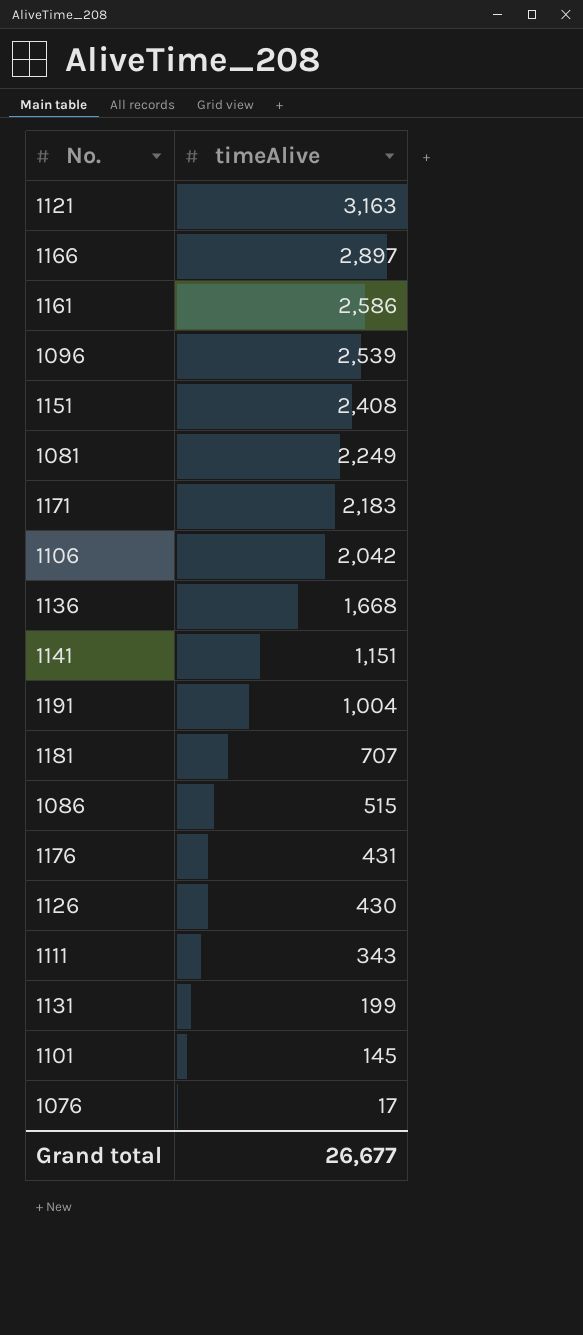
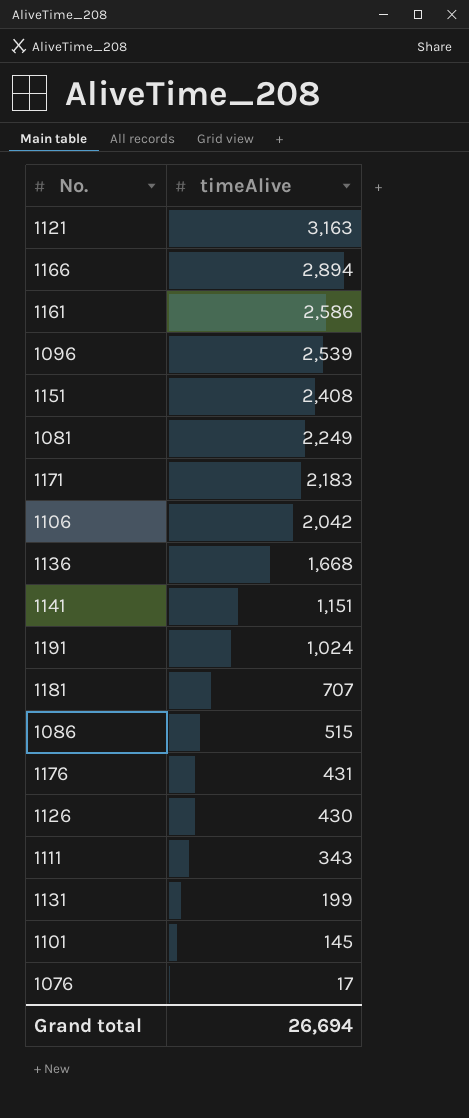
1166 | timeAlive: 2,897 -> 2,894
1191 | timeAlive: 1,004 -> 1,024
Grand total | timeAlive: 26,677 -> 26,694

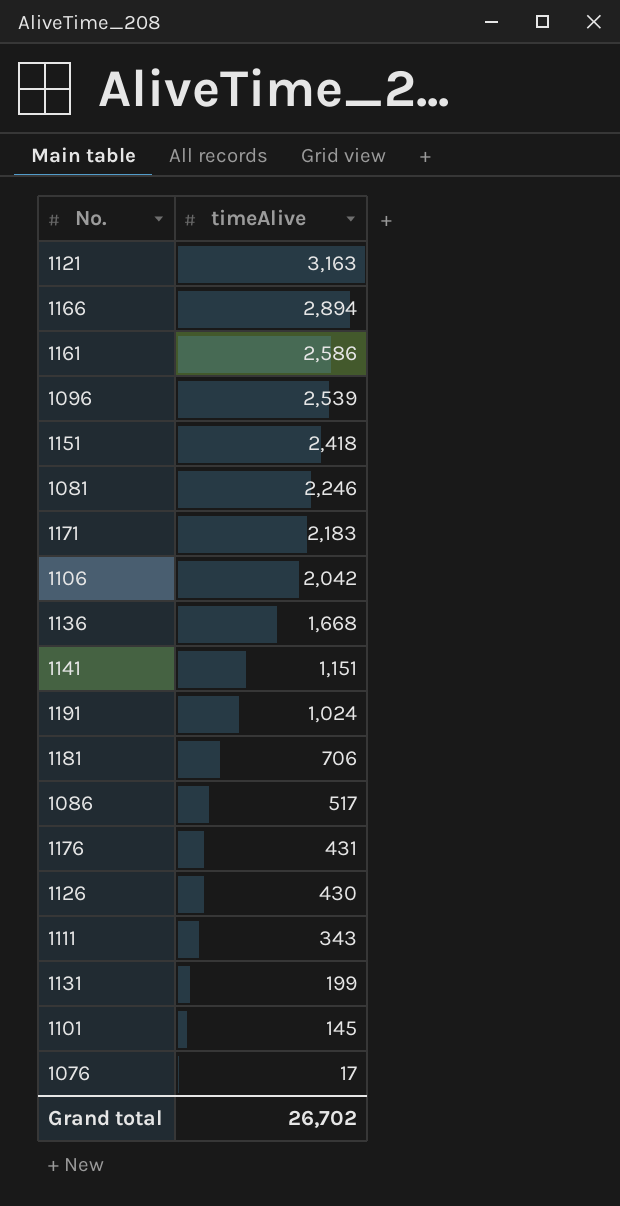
1151 | timeAlive: 2,408 -> 2,418
1081 | timeAlive: 2,249 -> 2,246
1181 | timeAlive: 707 -> 706
1086 | timeAlive: 515 -> 517
Grand total | timeAlive: 26,694 -> 26,702

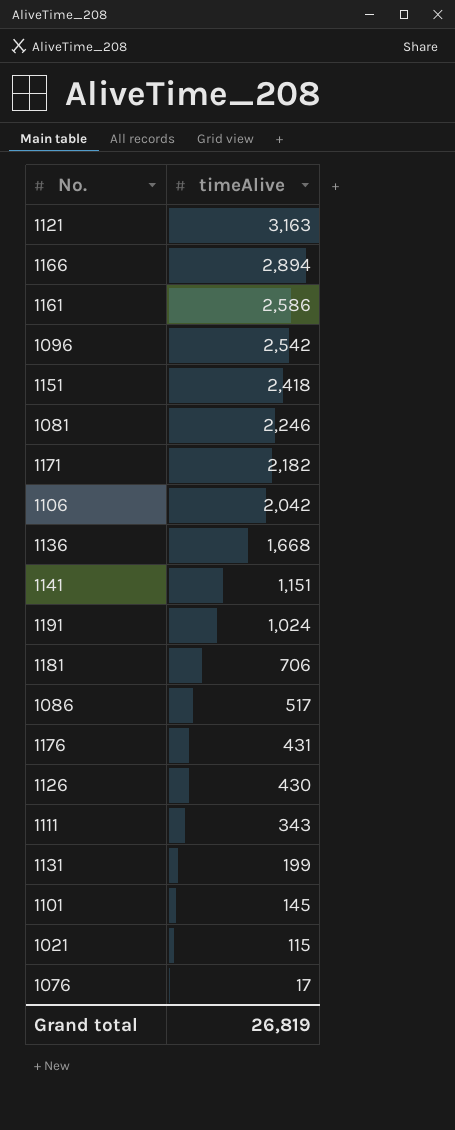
1096 | timeAlive: 2,539 -> 2,542
1171 | timeAlive: 2,183 -> 2,182
row 1021: none -> 115
Grand total | timeAlive: 26,702 -> 26,819

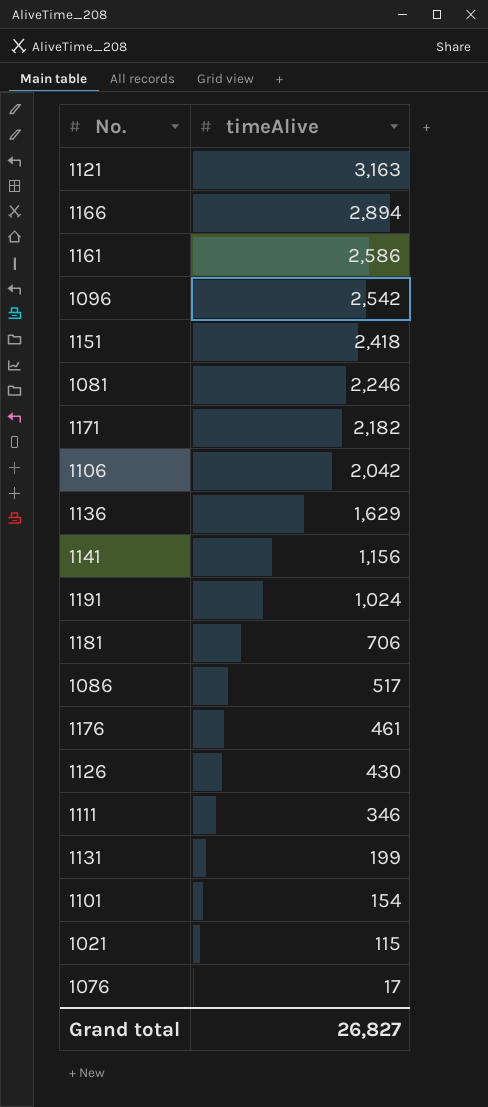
1136 | timeAlive: 1,668 -> 1,629
1141 | timeAlive: 1,151 -> 1,156
1176 | timeAlive: 431 -> 461
1111 | timeAlive: 343 -> 346
1101 | timeAlive: 145 -> 154
Grand total | timeAlive: 26,819 -> 26,827

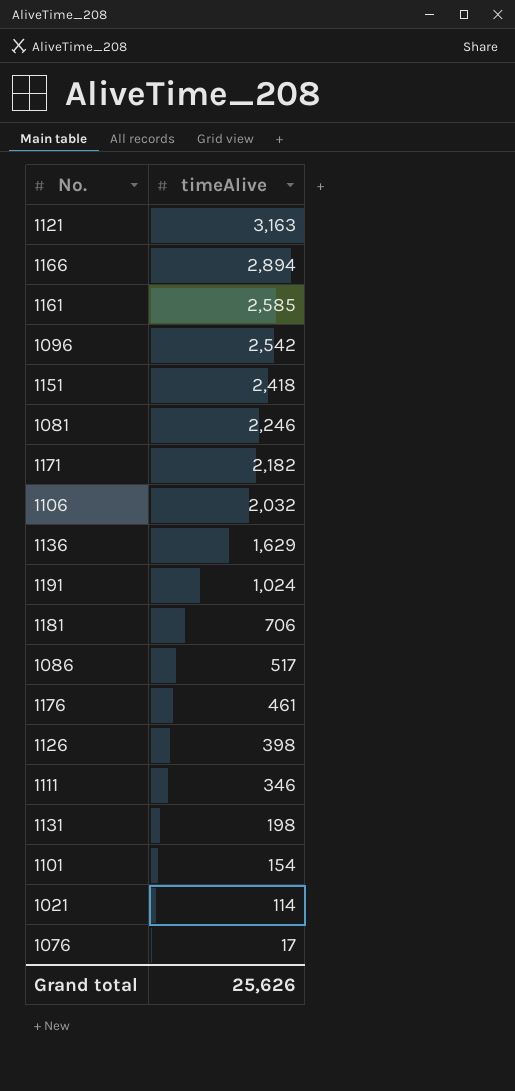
row 1141: 1,156 -> none
1161 | timeAlive: 2,586 -> 2,585
1106 | timeAlive: 2,042 -> 2,032
1126 | timeAlive: 430 -> 398
1131 | timeAlive: 199 -> 198
1021 | timeAlive: 115 -> 114
Grand total | timeAlive: 26,827 -> 25,626

